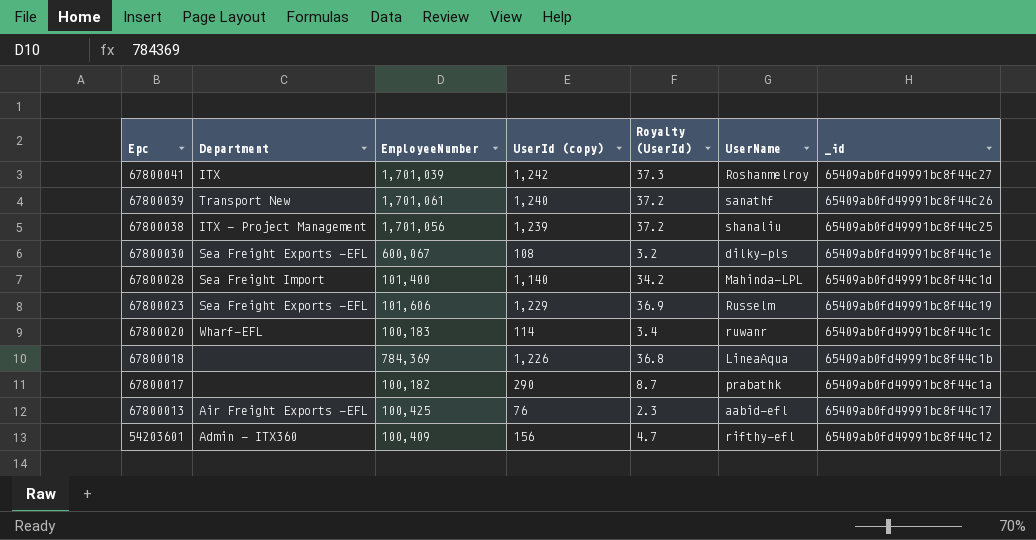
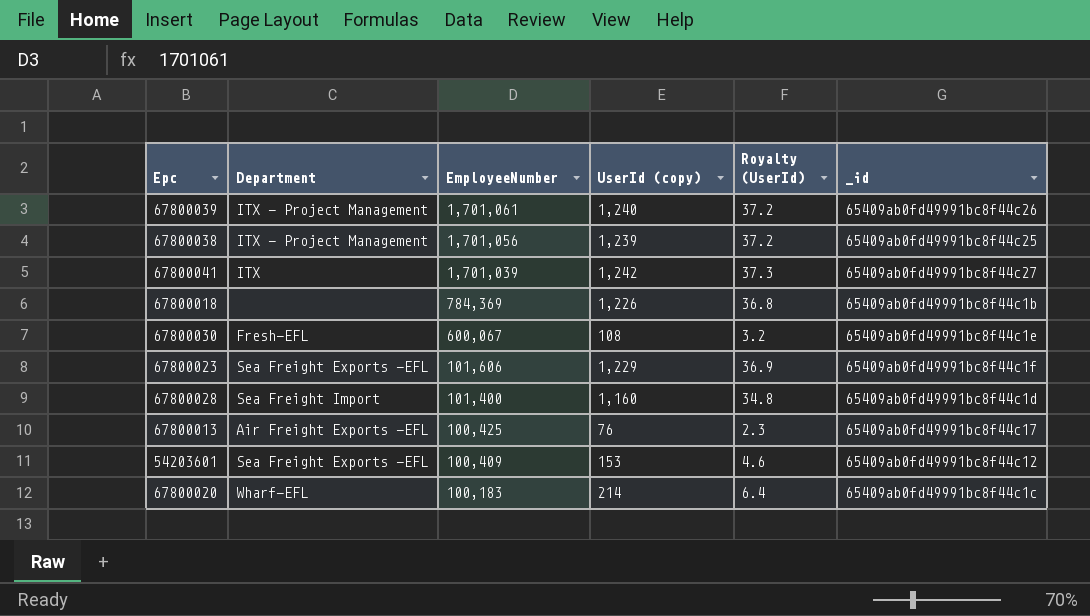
row order: Epc descending -> EmployeeNumber descending
column UserName | position: 6 -> none
row 67800017: none | 100,182 | 290 | 8.7 | prabathk | 65409ab0fd49991bc8f44c1a -> none
67800039 | Department: Transport New -> ITX - Project Management
67800030 | Department: Sea Freight Exports -EFL -> Fresh-EFL
67800023 | _id: 65409ab0fd49991bc8f44c19 -> 65409ab0fd49991bc8f44c1f
67800028 | UserId (copy): 1,140 -> 1,160
67800028 | Royalty (UserId): 34.2 -> 34.8
54203601 | Department: Admin - ITX360 -> Sea Freight Exports -EFL
54203601 | UserId (copy): 156 -> 153
54203601 | Royalty (UserId): 4.7 -> 4.6
67800020 | UserId (copy): 114 -> 214
67800020 | Royalty (UserId): 3.4 -> 6.4

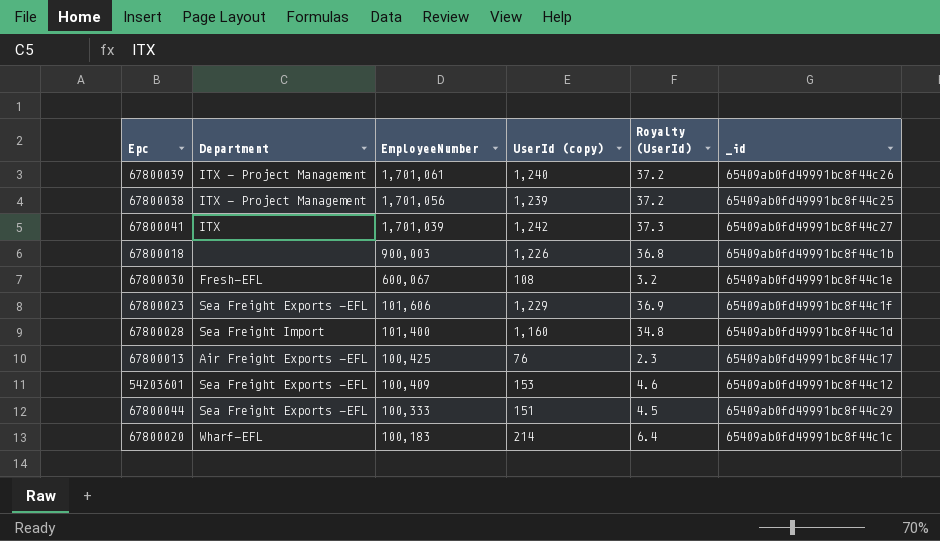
67800018 | EmployeeNumber: 784,369 -> 900,003
row 67800044: none -> Sea Freight Exports -EFL | 100,333 | 151 | 4.5 | 65409ab0fd49991bc8f44c29

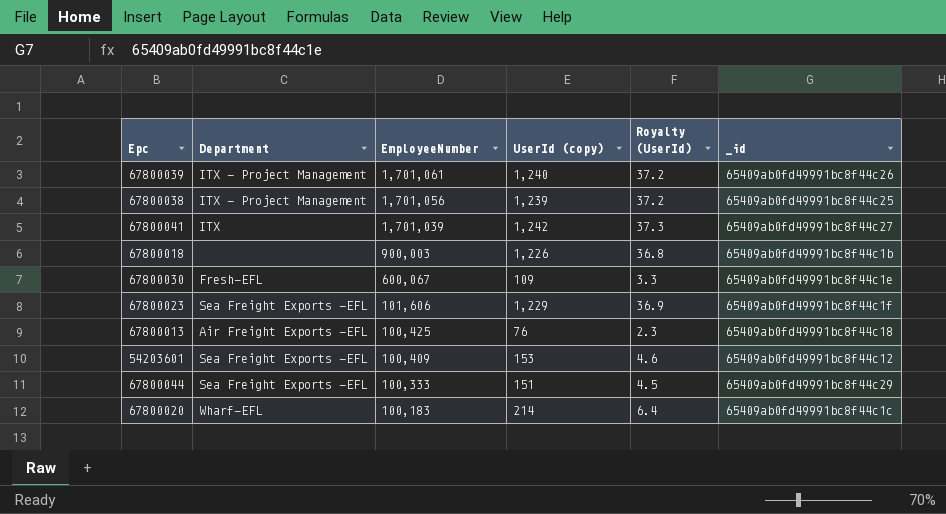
row 67800028: Sea Freight Import | 101,400 | 1,160 | 34.8 | 65409ab0fd49991bc8f44c1d -> none
67800030 | UserId (copy): 108 -> 109
67800030 | Royalty (UserId): 3.2 -> 3.3
67800013 | _id: 65409ab0fd49991bc8f44c17 -> 65409ab0fd49991bc8f44c18

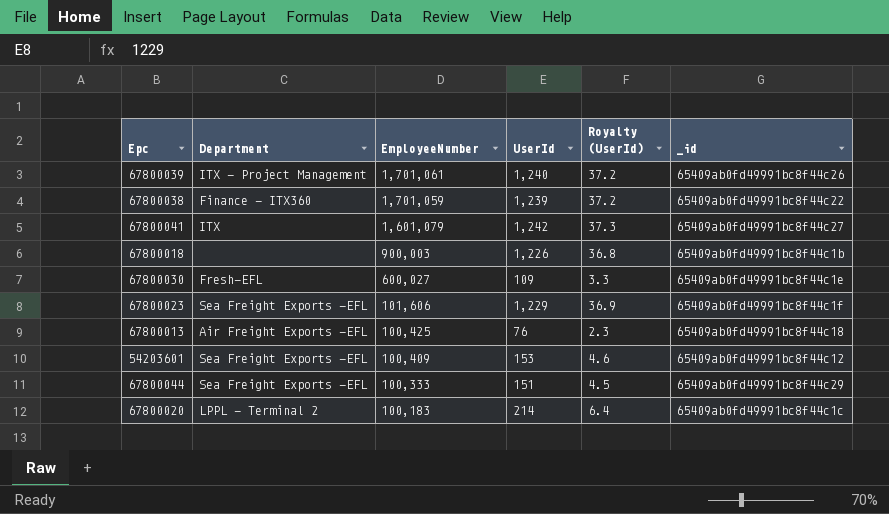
column name: UserId (copy) -> UserId
67800038 | Department: ITX - Project Management -> Finance - ITX360
67800038 | EmployeeNumber: 1,701,056 -> 1,701,059
67800038 | _id: 65409ab0fd49991bc8f44c25 -> 65409ab0fd49991bc8f44c22
67800041 | EmployeeNumber: 1,701,039 -> 1,601,079
67800030 | EmployeeNumber: 600,067 -> 600,027
67800020 | Department: Wharf-EFL -> LPPL - Terminal 2

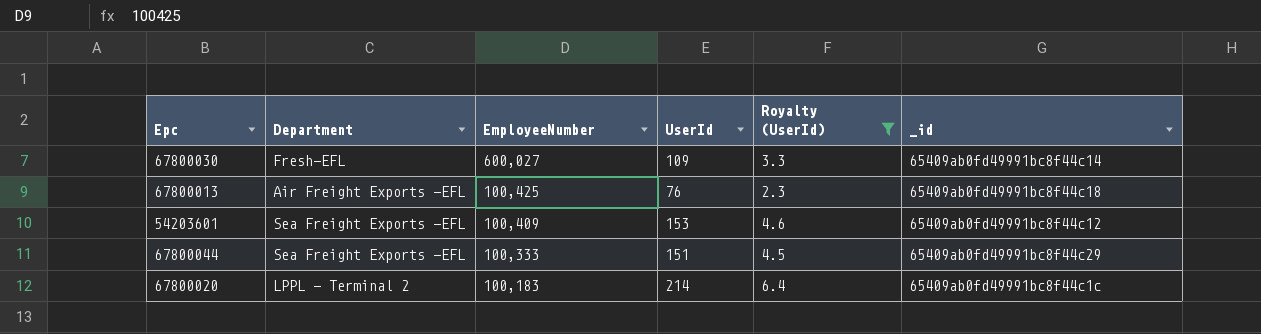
filter: none -> Royalty (UserId) <= 6.4
67800030 | _id: 65409ab0fd49991bc8f44c1e -> 65409ab0fd49991bc8f44c14

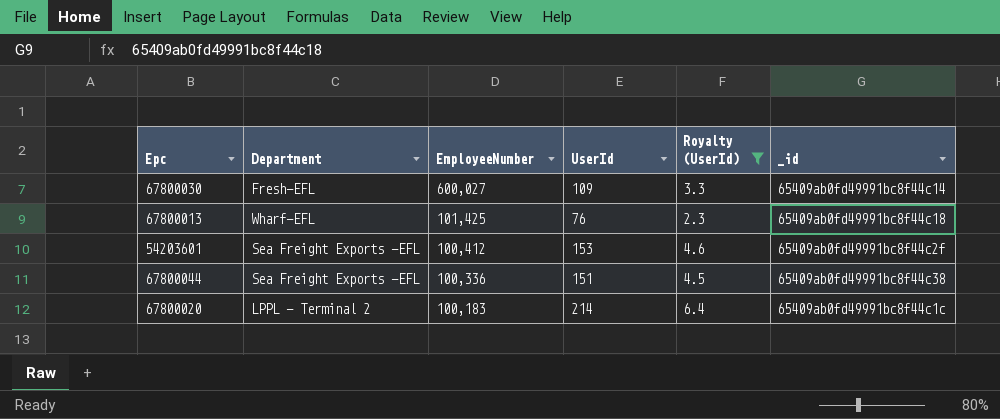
67800013 | Department: Air Freight Exports -EFL -> Wharf-EFL
67800013 | EmployeeNumber: 100,425 -> 101,425
54203601 | EmployeeNumber: 100,409 -> 100,412
54203601 | _id: 65409ab0fd49991bc8f44c12 -> 65409ab0fd49991bc8f44c2f
67800044 | EmployeeNumber: 100,333 -> 100,336
67800044 | _id: 65409ab0fd49991bc8f44c29 -> 65409ab0fd49991bc8f44c38

